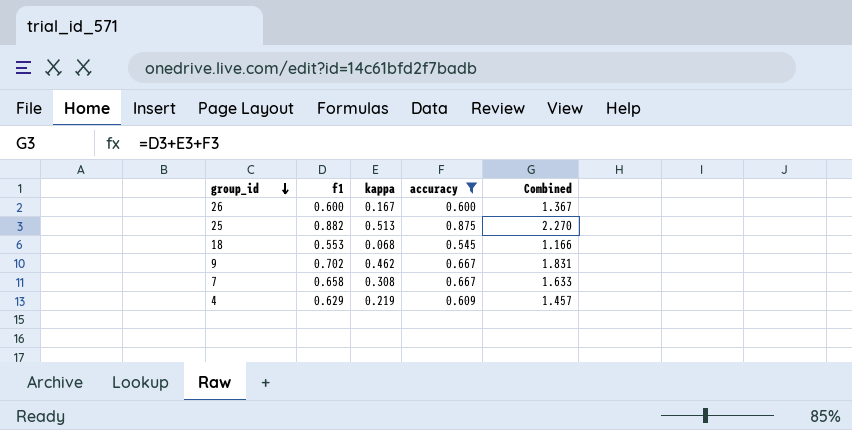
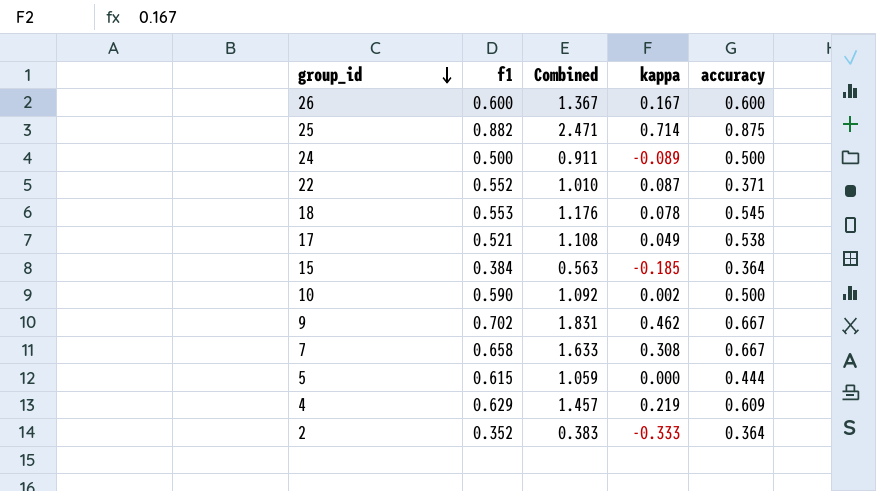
filter: accuracy >= 0.545 -> none
column Combined | position: 5 -> 3
25 | Combined: 2.270 -> 2.471
25 | kappa: 0.513 -> 0.714
18 | Combined: 1.166 -> 1.176
18 | kappa: 0.068 -> 0.078

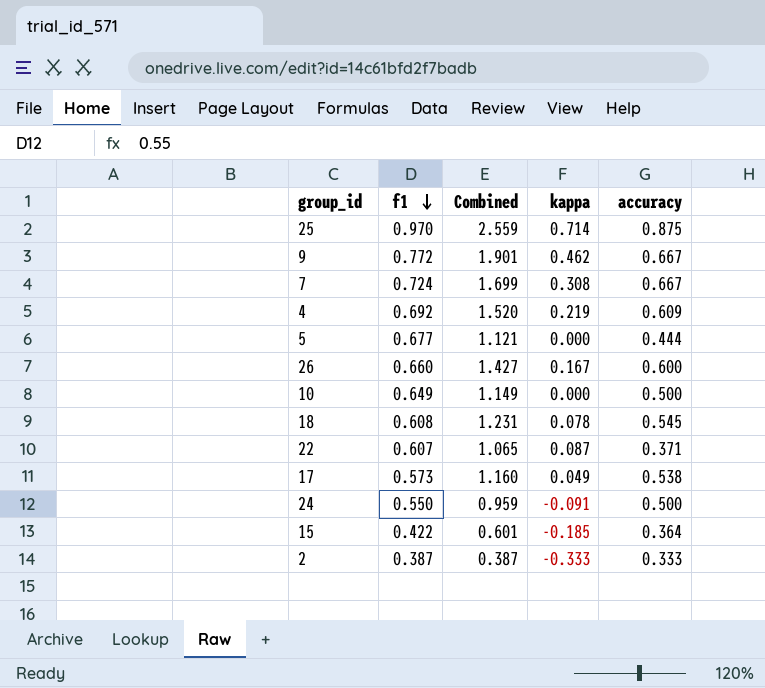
row order: group_id descending -> f1 descending
25 | f1: 0.882 -> 0.970
25 | Combined: 2.471 -> 2.559
9 | f1: 0.702 -> 0.772
9 | Combined: 1.831 -> 1.901
7 | f1: 0.658 -> 0.724
7 | Combined: 1.633 -> 1.699
4 | f1: 0.629 -> 0.692
4 | Combined: 1.457 -> 1.520
5 | f1: 0.615 -> 0.677
5 | Combined: 1.059 -> 1.121
26 | f1: 0.600 -> 0.660
26 | Combined: 1.367 -> 1.427
10 | f1: 0.590 -> 0.649
10 | Combined: 1.092 -> 1.149
10 | kappa: 0.002 -> 0.000
18 | f1: 0.553 -> 0.608
18 | Combined: 1.176 -> 1.231
22 | f1: 0.552 -> 0.607
22 | Combined: 1.010 -> 1.065
17 | f1: 0.521 -> 0.573
17 | Combined: 1.108 -> 1.160
24 | f1: 0.500 -> 0.550
24 | Combined: 0.911 -> 0.959
24 | kappa: -0.089 -> -0.091
15 | f1: 0.384 -> 0.422
15 | Combined: 0.563 -> 0.601
2 | f1: 0.352 -> 0.387
2 | Combined: 0.383 -> 0.387
2 | accuracy: 0.364 -> 0.333

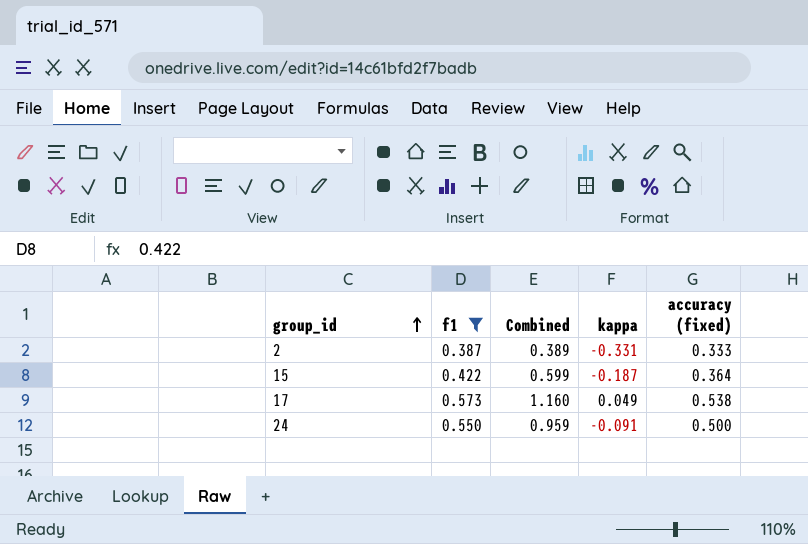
filter: none -> f1 <= 0.573
row order: f1 descending -> group_id ascending
column name: accuracy -> accuracy (fixed)
2 | Combined: 0.387 -> 0.389
2 | kappa: -0.333 -> -0.331
15 | Combined: 0.601 -> 0.599
15 | kappa: -0.185 -> -0.187

